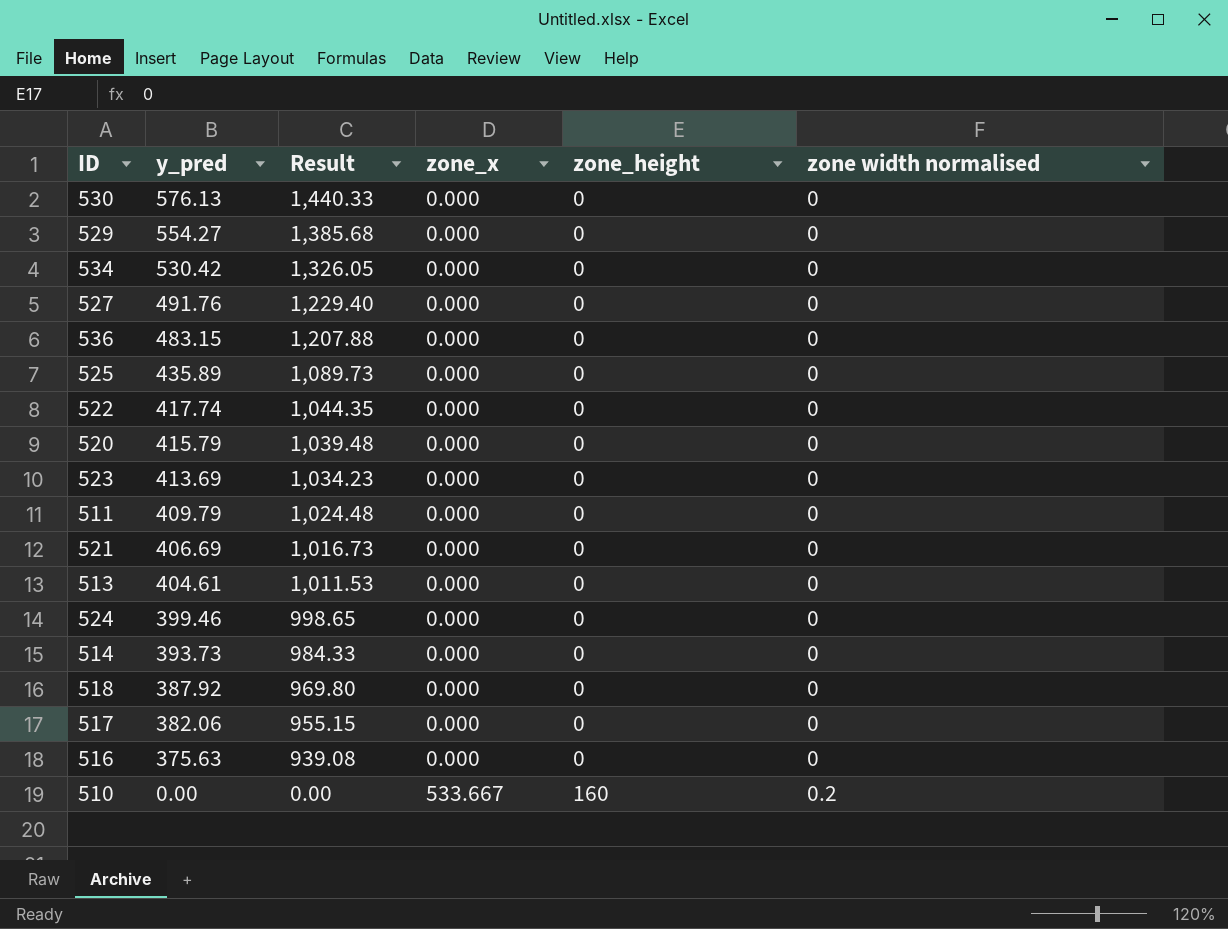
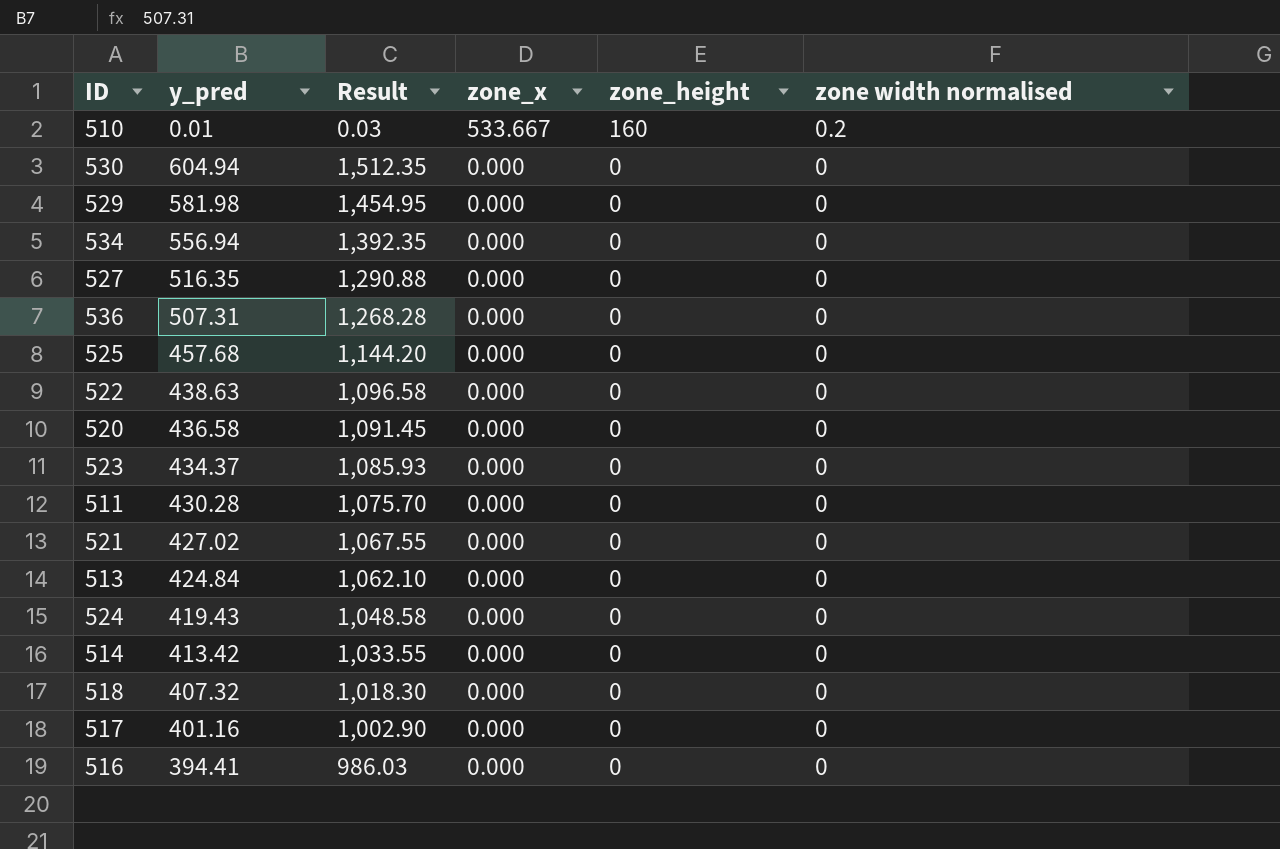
row order: y_pred descending -> zone_x descending
510 | y_pred: 0.00 -> 0.01
510 | Result: 0.00 -> 0.03
530 | y_pred: 576.13 -> 604.94
530 | Result: 1,440.33 -> 1,512.35
529 | y_pred: 554.27 -> 581.98
529 | Result: 1,385.68 -> 1,454.95
534 | y_pred: 530.42 -> 556.94
534 | Result: 1,326.05 -> 1,392.35
527 | y_pred: 491.76 -> 516.35
527 | Result: 1,229.40 -> 1,290.88
536 | y_pred: 483.15 -> 507.31
536 | Result: 1,207.88 -> 1,268.28
525 | y_pred: 435.89 -> 457.68
525 | Result: 1,089.73 -> 1,144.20
522 | y_pred: 417.74 -> 438.63
522 | Result: 1,044.35 -> 1,096.58
520 | y_pred: 415.79 -> 436.58
520 | Result: 1,039.48 -> 1,091.45
523 | y_pred: 413.69 -> 434.37
523 | Result: 1,034.23 -> 1,085.93
511 | y_pred: 409.79 -> 430.28
511 | Result: 1,024.48 -> 1,075.70
521 | y_pred: 406.69 -> 427.02
521 | Result: 1,016.73 -> 1,067.55
513 | y_pred: 404.61 -> 424.84
513 | Result: 1,011.53 -> 1,062.10
524 | y_pred: 399.46 -> 419.43
524 | Result: 998.65 -> 1,048.58
514 | y_pred: 393.73 -> 413.42
514 | Result: 984.33 -> 1,033.55
518 | y_pred: 387.92 -> 407.32
518 | Result: 969.80 -> 1,018.30
517 | y_pred: 382.06 -> 401.16
517 | Result: 955.15 -> 1,002.90
516 | y_pred: 375.63 -> 394.41
516 | Result: 939.08 -> 986.03

